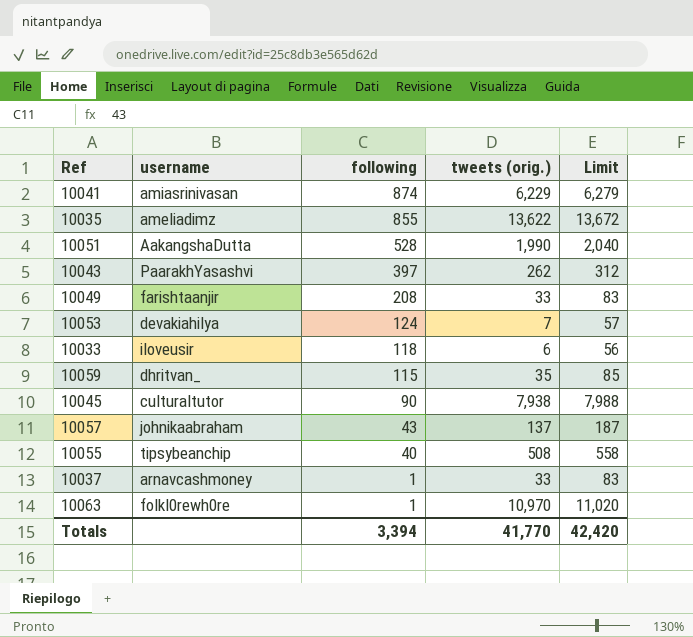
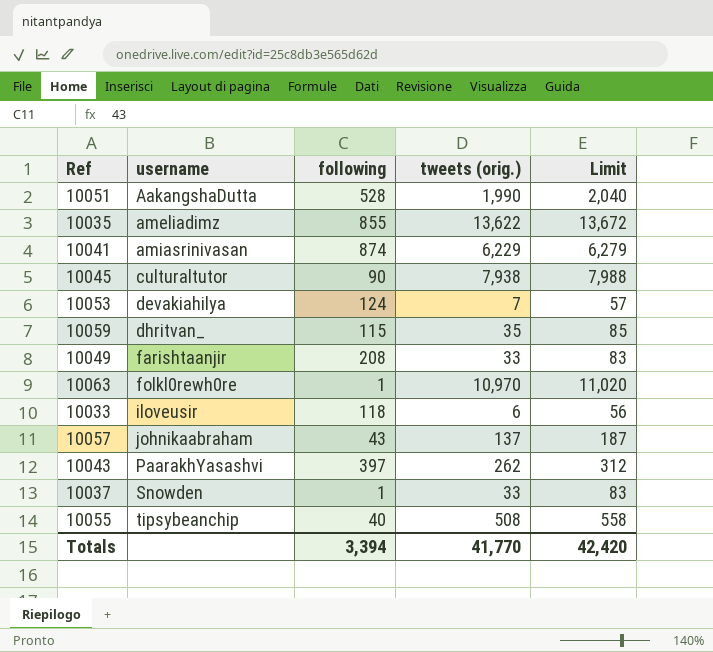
row order: following descending -> username ascending
10037 | username: arnavcashmoney -> Snowden

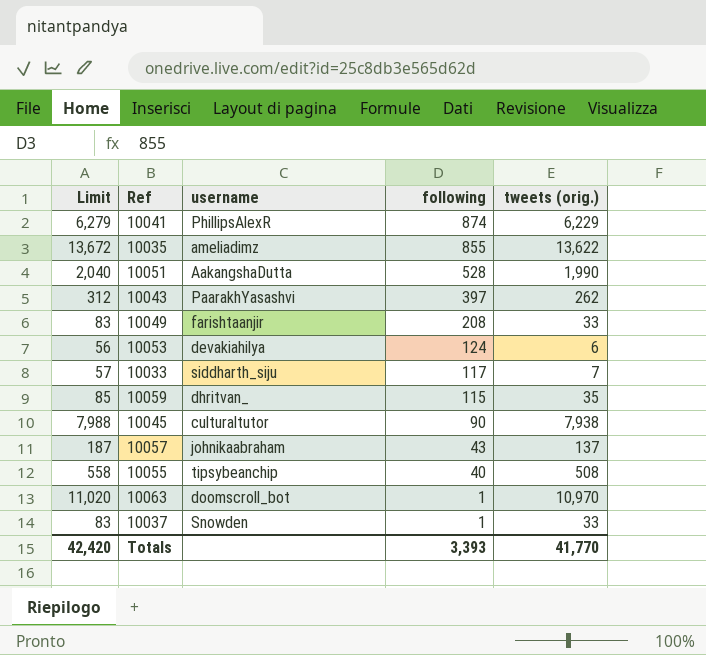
row order: username ascending -> following descending
column Limit | position: 5 -> 1
10041 | username: amiasrinivasan -> PhillipsAlexR
10053 | Limit: 57 -> 56
10053 | tweets (orig.): 7 -> 6
10033 | Limit: 56 -> 57
10033 | username: iloveusir -> siddharth_siju
10033 | following: 118 -> 117
10033 | tweets (orig.): 6 -> 7
10063 | username: folkl0rewh0re -> doomscroll_bot
Totals | following: 3,394 -> 3,393

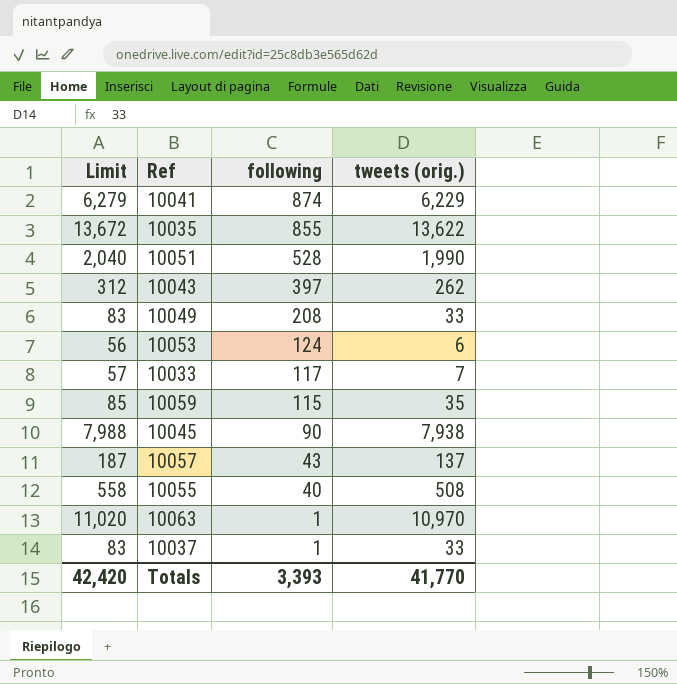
column username | position: 3 -> none

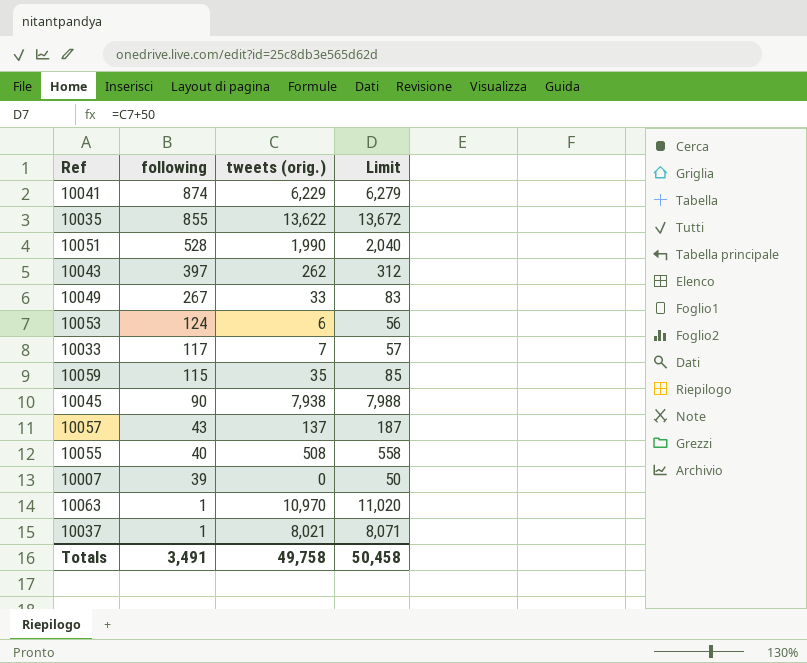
column Limit | position: 1 -> 4
10049 | following: 208 -> 267
row 10007: none -> 39 | 0 | 50
10037 | tweets (orig.): 33 -> 8,021
10037 | Limit: 83 -> 8,071
Totals | following: 3,393 -> 3,491
Totals | tweets (orig.): 41,770 -> 49,758
Totals | Limit: 42,420 -> 50,458

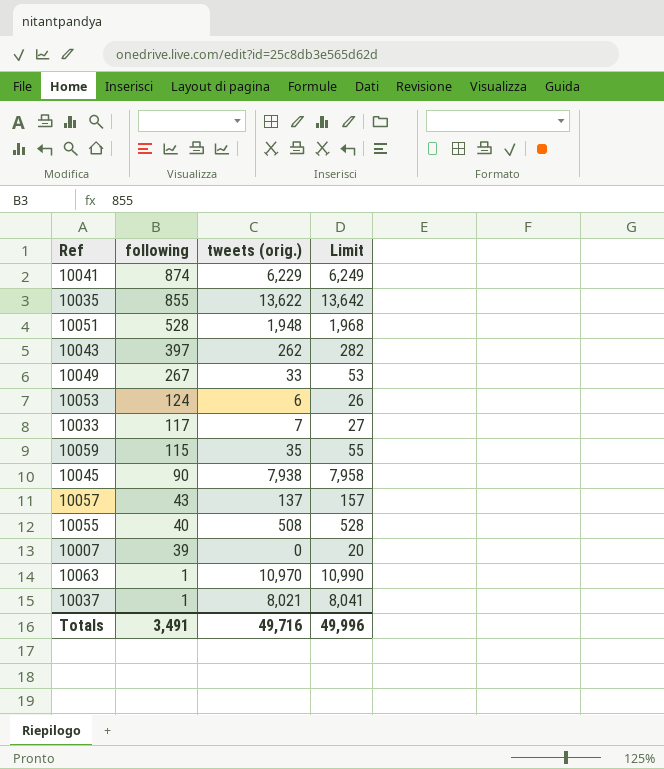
column Limit | formula: [tweets (orig.)] + 50 -> [tweets (orig.)] + 20
10051 | tweets (orig.): 1,990 -> 1,948
Totals | tweets (orig.): 49,758 -> 49,716
Totals | Limit: 50,458 -> 49,996

